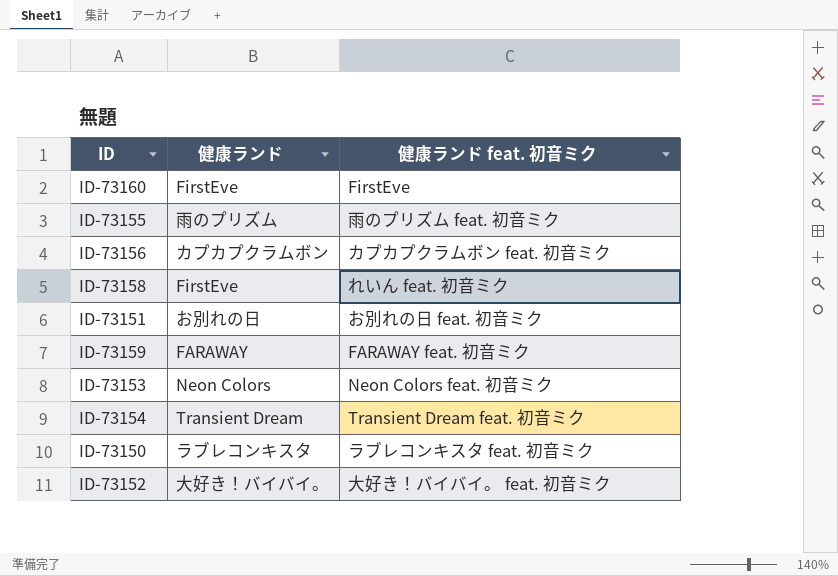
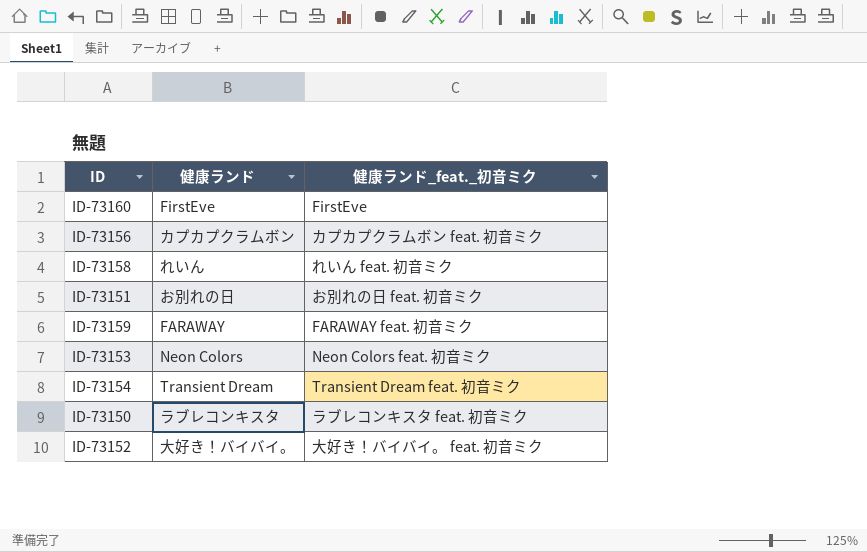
column name: 健康ランド feat. 初音ミク -> 健康ランド_feat._初音ミク
row ID-73155: 雨のプリズム | 雨のプリズム feat. 初音ミク -> none
ID-73158 | 健康ランド: FirstEve -> れいん

